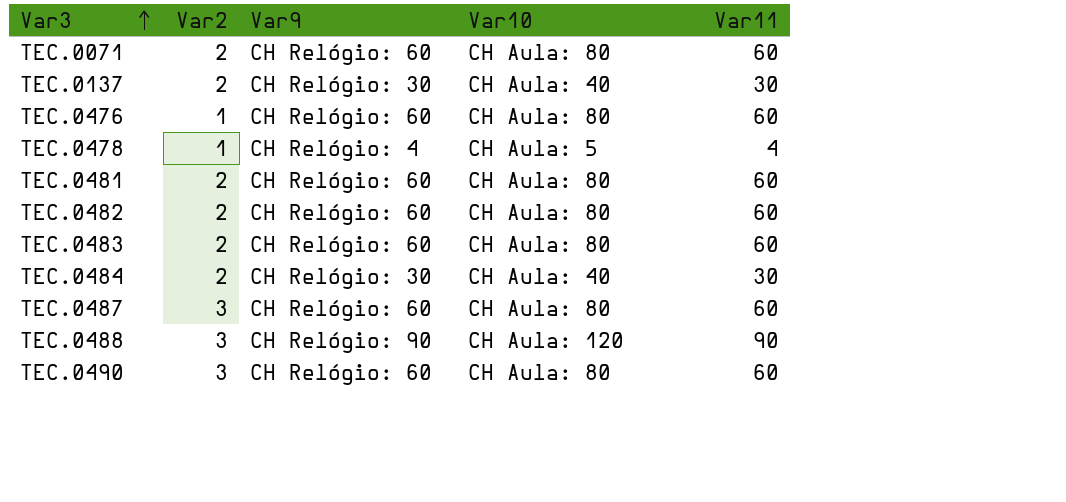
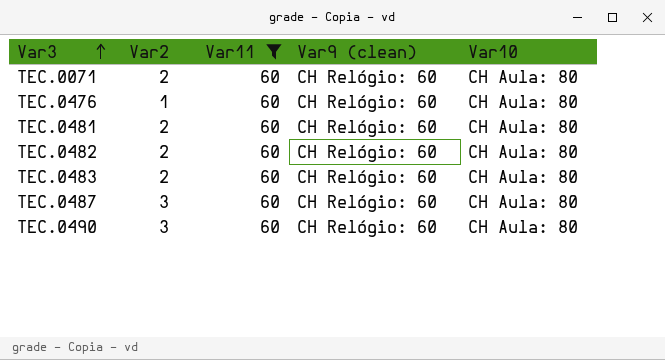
filter: none -> Var11 = 60
column Var11 | position: 5 -> 3
column name: Var9 -> Var9 (clean)

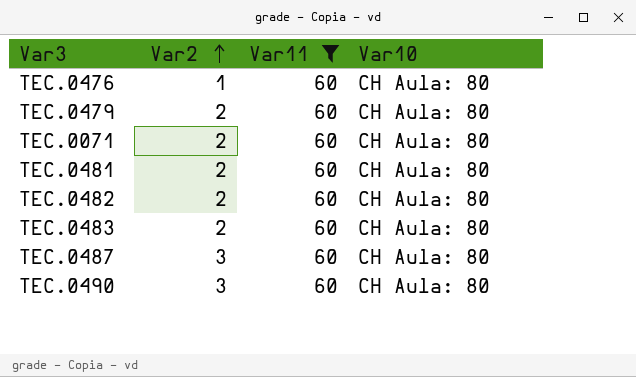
row order: Var3 ascending -> Var2 ascending
column Var9 (clean) | position: 4 -> none
row TEC.0479: none -> 2 | 60 | CH Aula: 80

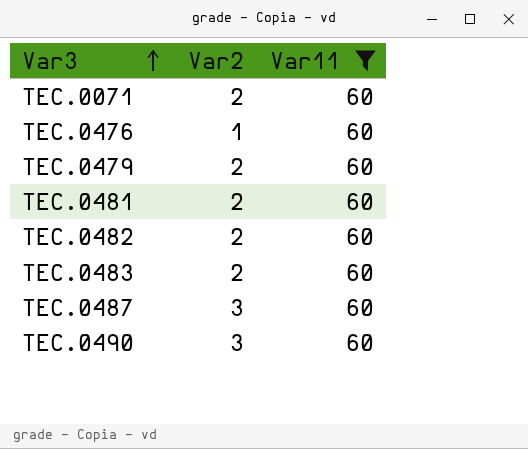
row order: Var2 ascending -> Var3 ascending
column Var10 | position: 4 -> none

